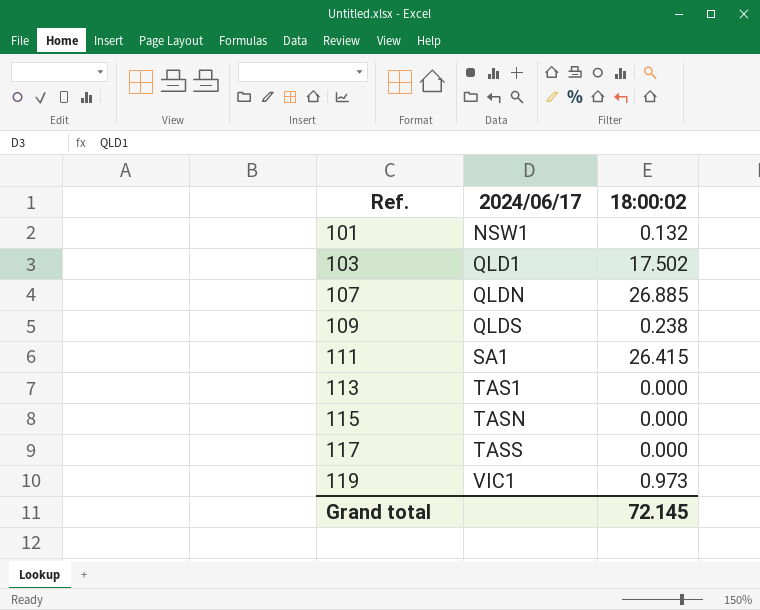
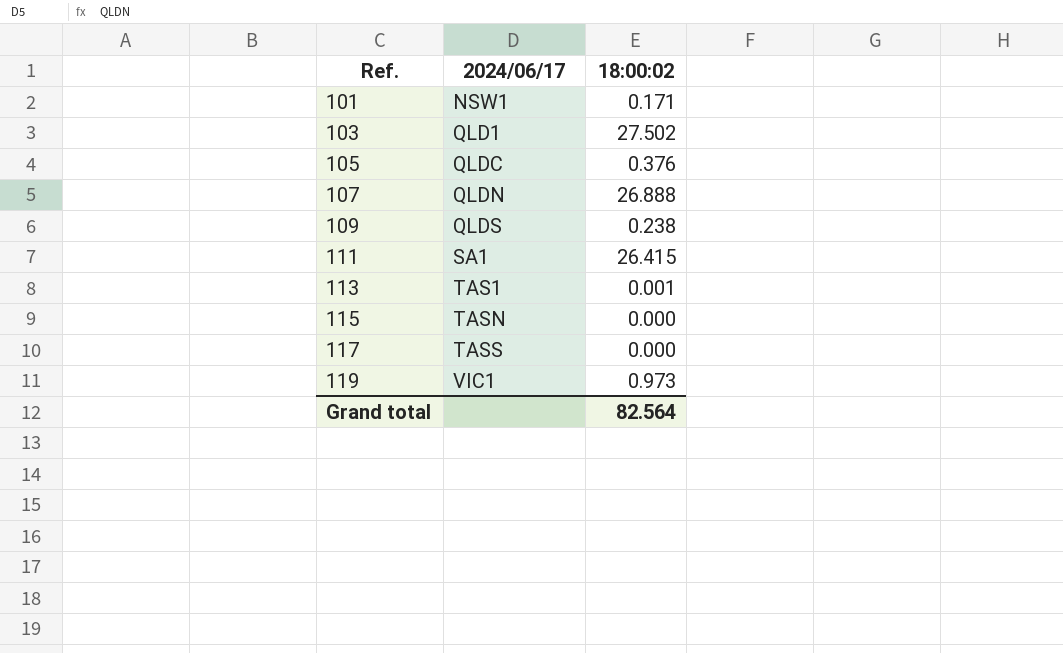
101 | 18:00:02: 0.132 -> 0.171
103 | 18:00:02: 17.502 -> 27.502
row 105: none -> QLDC | 0.376
107 | 18:00:02: 26.885 -> 26.888
113 | 18:00:02: 0.000 -> 0.001
Grand total | 18:00:02: 72.145 -> 82.564

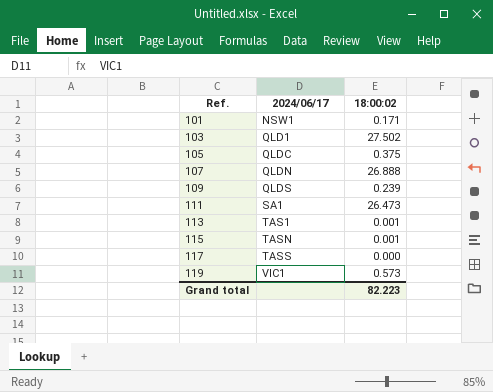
105 | 18:00:02: 0.376 -> 0.375
109 | 18:00:02: 0.238 -> 0.239
111 | 18:00:02: 26.415 -> 26.473
115 | 18:00:02: 0.000 -> 0.001
119 | 18:00:02: 0.973 -> 0.573
Grand total | 18:00:02: 82.564 -> 82.223

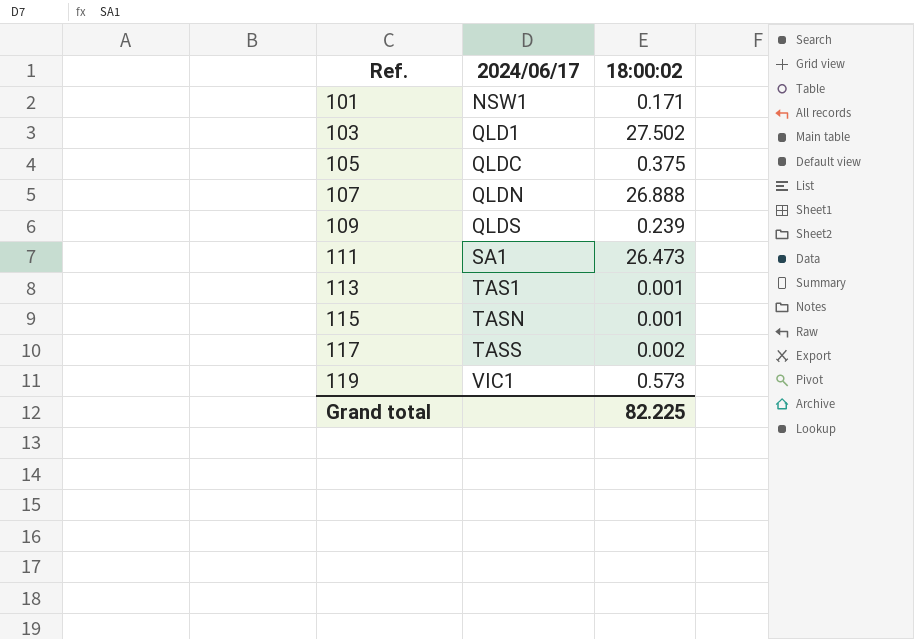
117 | 18:00:02: 0.000 -> 0.002
Grand total | 18:00:02: 82.223 -> 82.225

